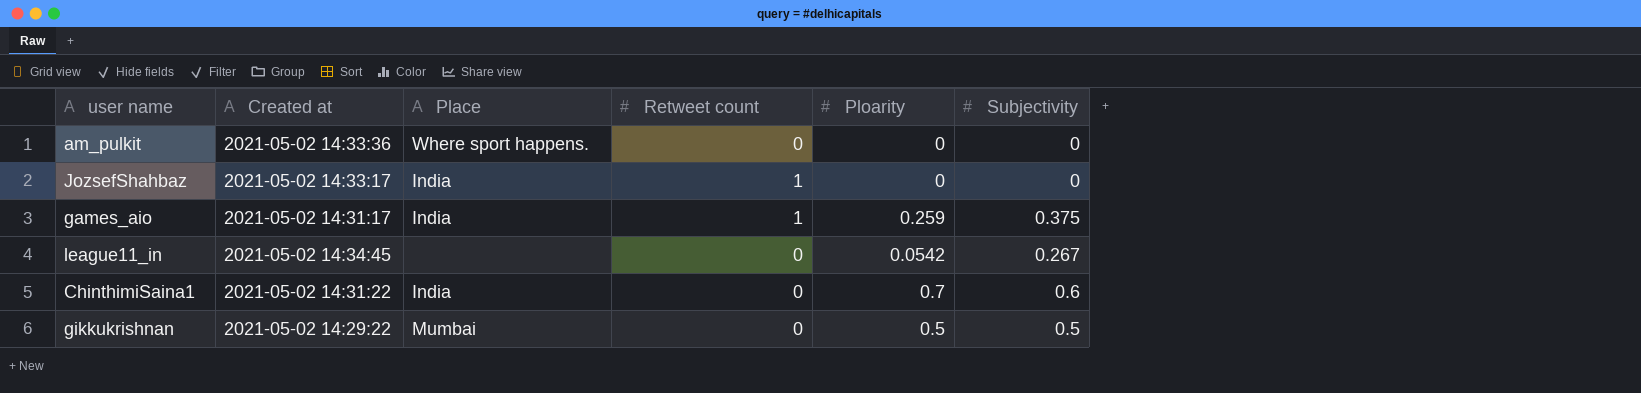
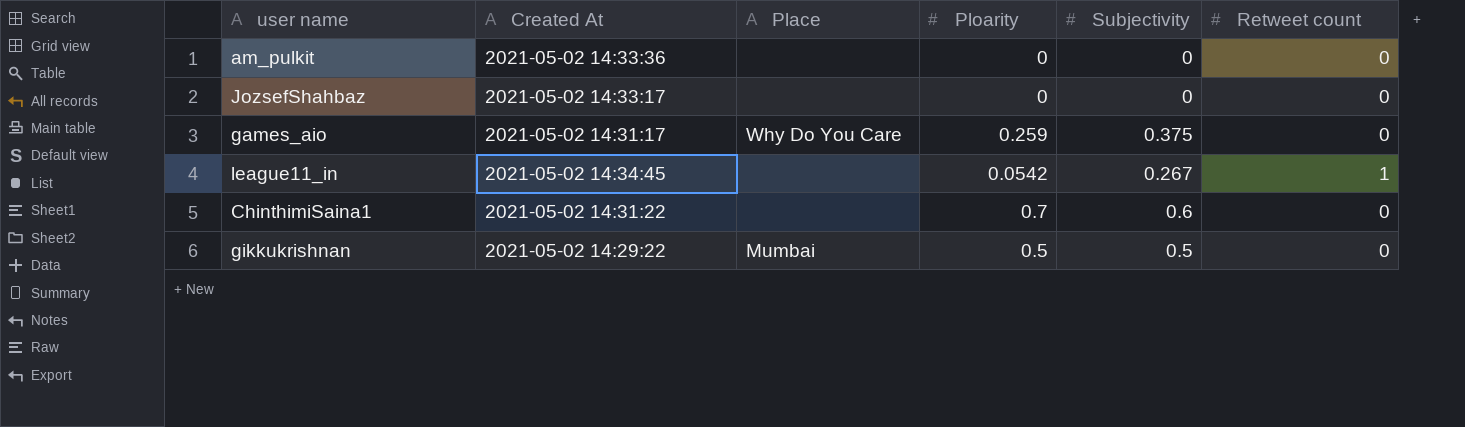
column name: Created at -> Created At
column Retweet count | position: 4 -> 6
am_pulkit | Place: Where sport happens. -> none
JozsefShahbaz | Place: India -> none
JozsefShahbaz | Retweet count: 1 -> 0
games_aio | Place: India -> Why Do You Care
games_aio | Retweet count: 1 -> 0
league11_in | Retweet count: 0 -> 1
ChinthimiSaina1 | Place: India -> none

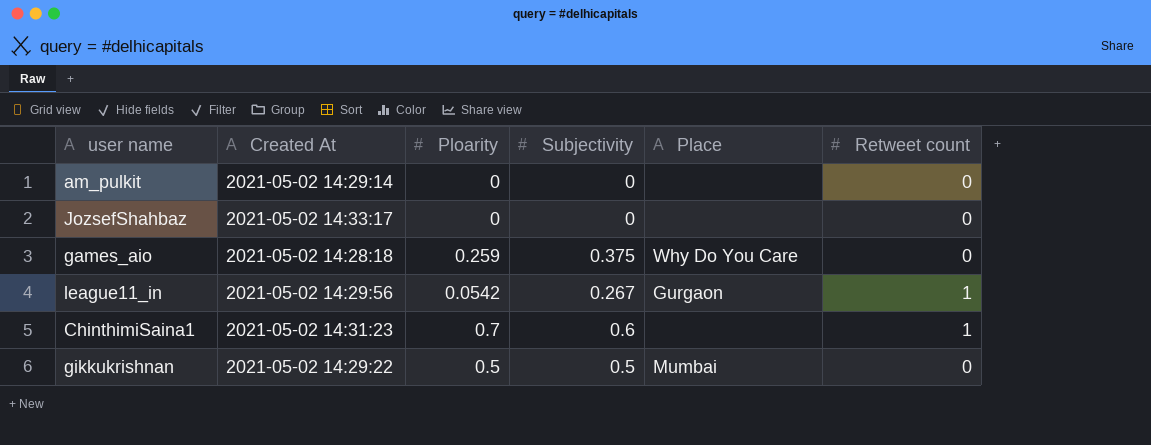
column Place | position: 3 -> 5
am_pulkit | Created At: 2021-05-02 14:33:36 -> 2021-05-02 14:29:14
games_aio | Created At: 2021-05-02 14:31:17 -> 2021-05-02 14:28:18
league11_in | Created At: 2021-05-02 14:34:45 -> 2021-05-02 14:29:56
league11_in | Place: none -> Gurgaon
ChinthimiSaina1 | Created At: 2021-05-02 14:31:22 -> 2021-05-02 14:31:23
ChinthimiSaina1 | Retweet count: 0 -> 1

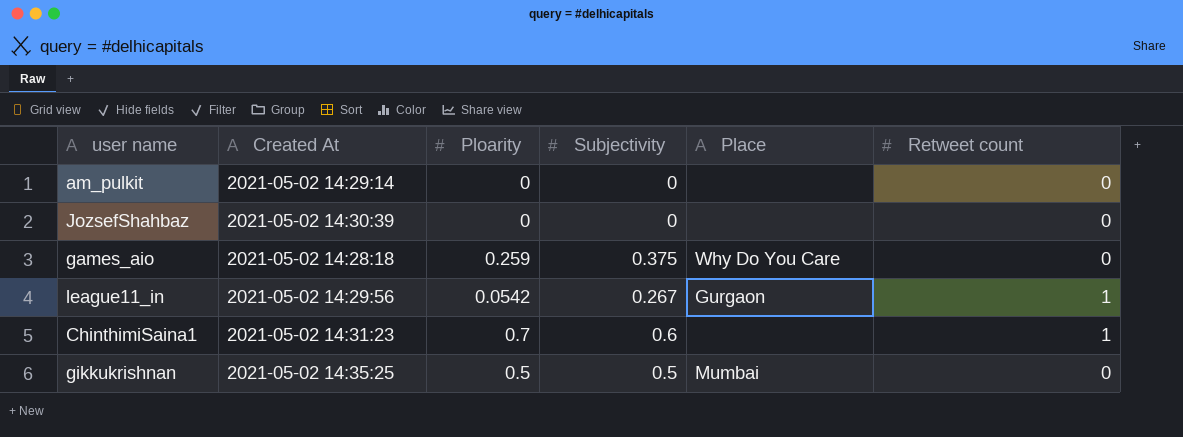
JozsefShahbaz | Created At: 2021-05-02 14:33:17 -> 2021-05-02 14:30:39
gikkukrishnan | Created At: 2021-05-02 14:29:22 -> 2021-05-02 14:35:25

